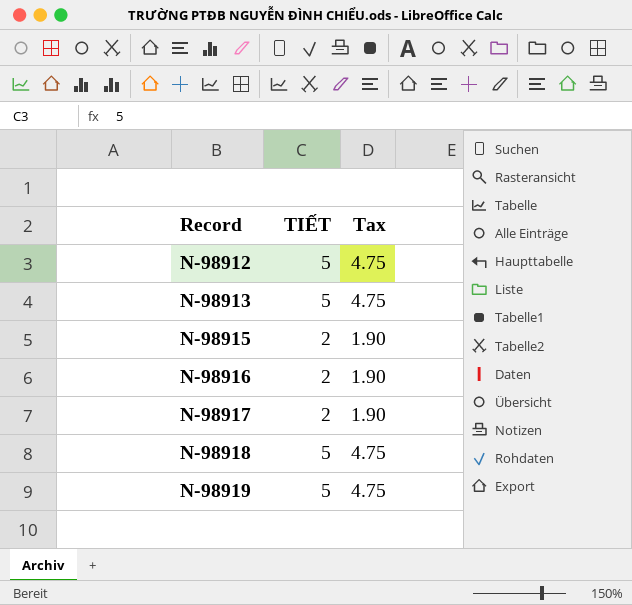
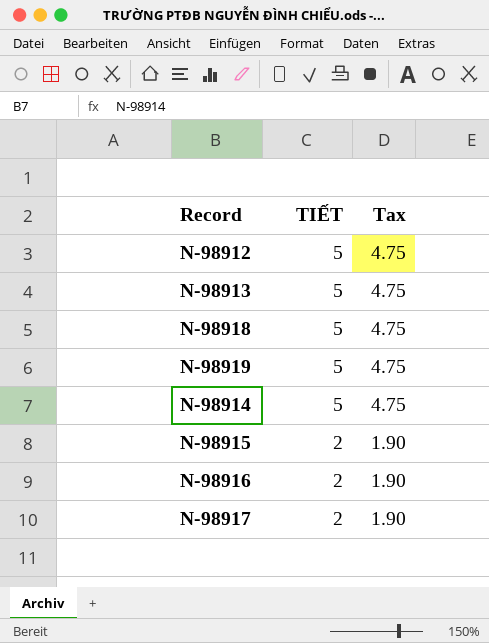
row order: Record ascending -> TIẾT descending
row N-98914: none -> 5 | 4.75

